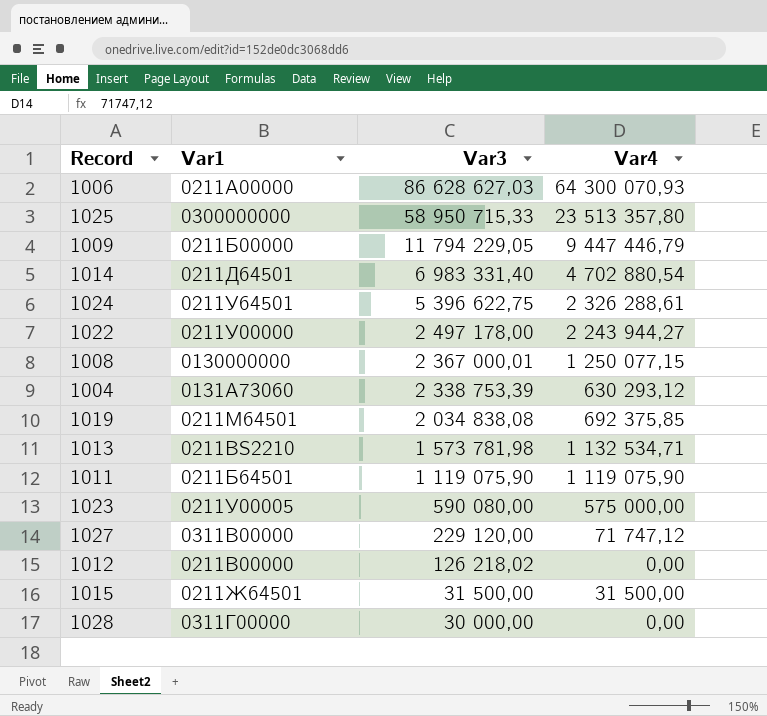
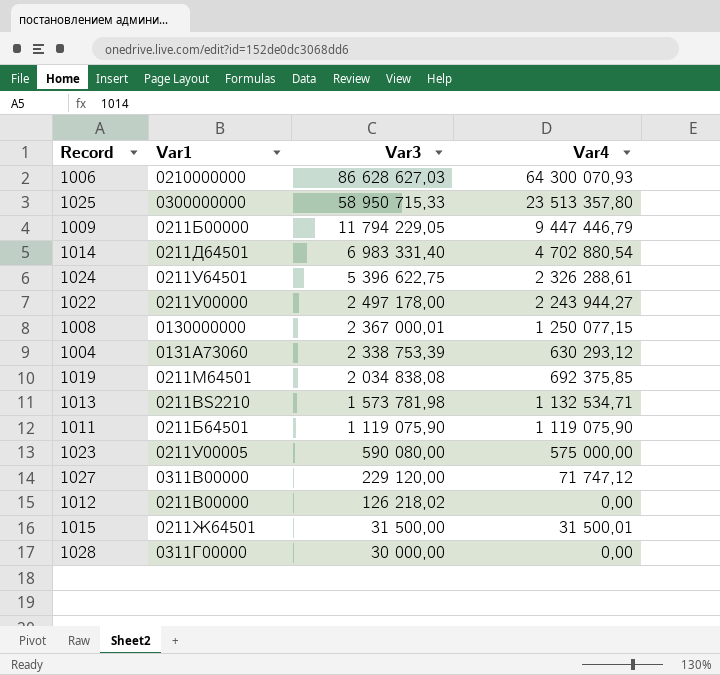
1006 | Var1: 0211A00000 -> 0210000000
1015 | Var4: 31 500,00 -> 31 500,01

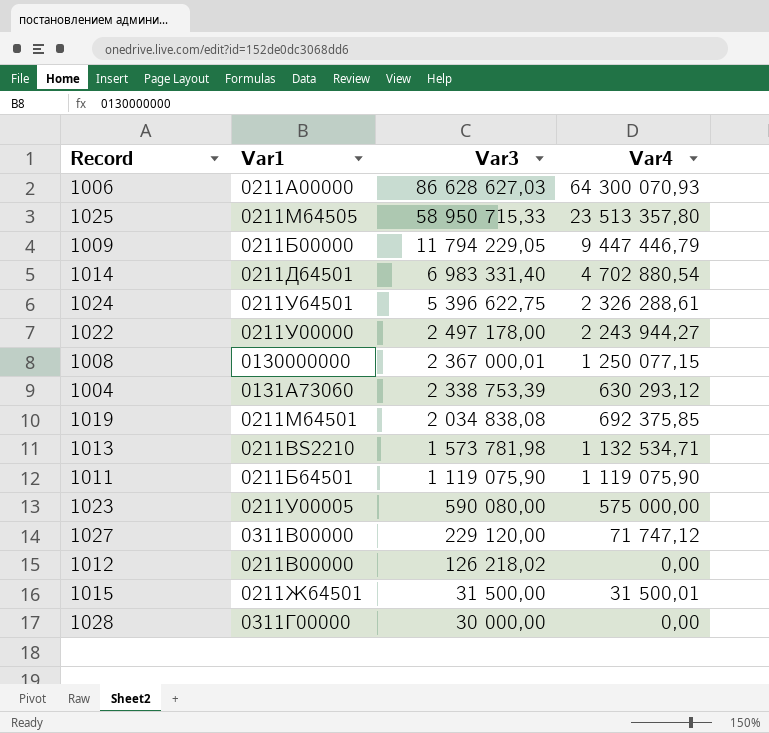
1006 | Var1: 0210000000 -> 0211A00000
1025 | Var1: 0300000000 -> 0211М64505

